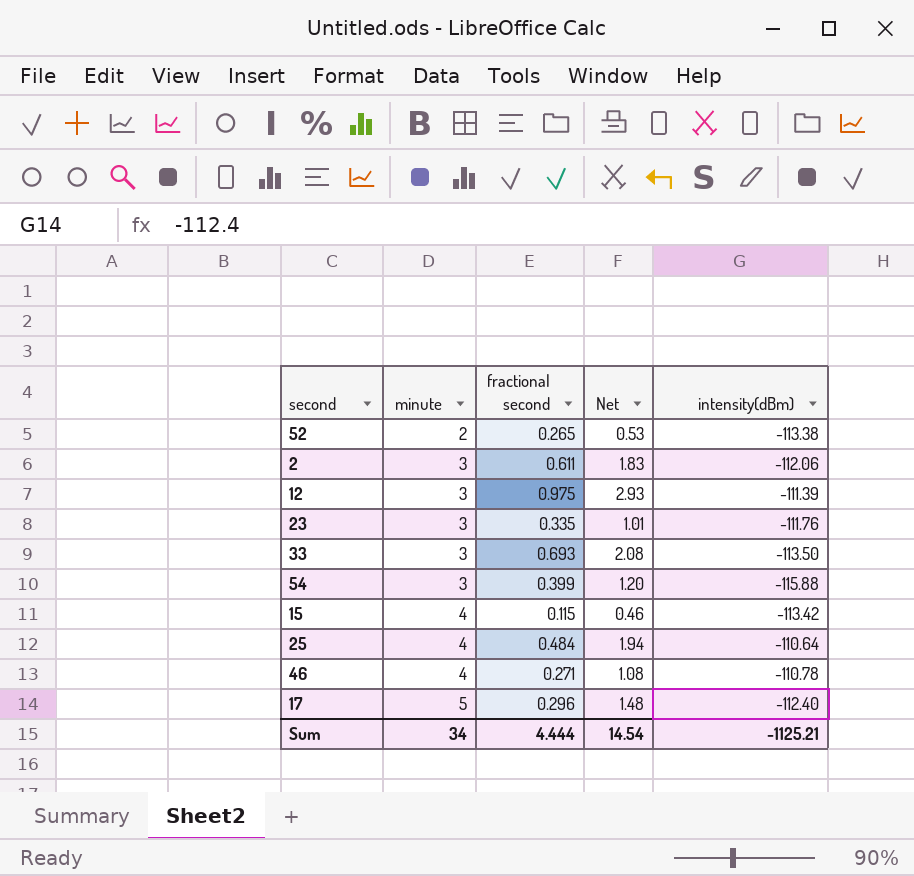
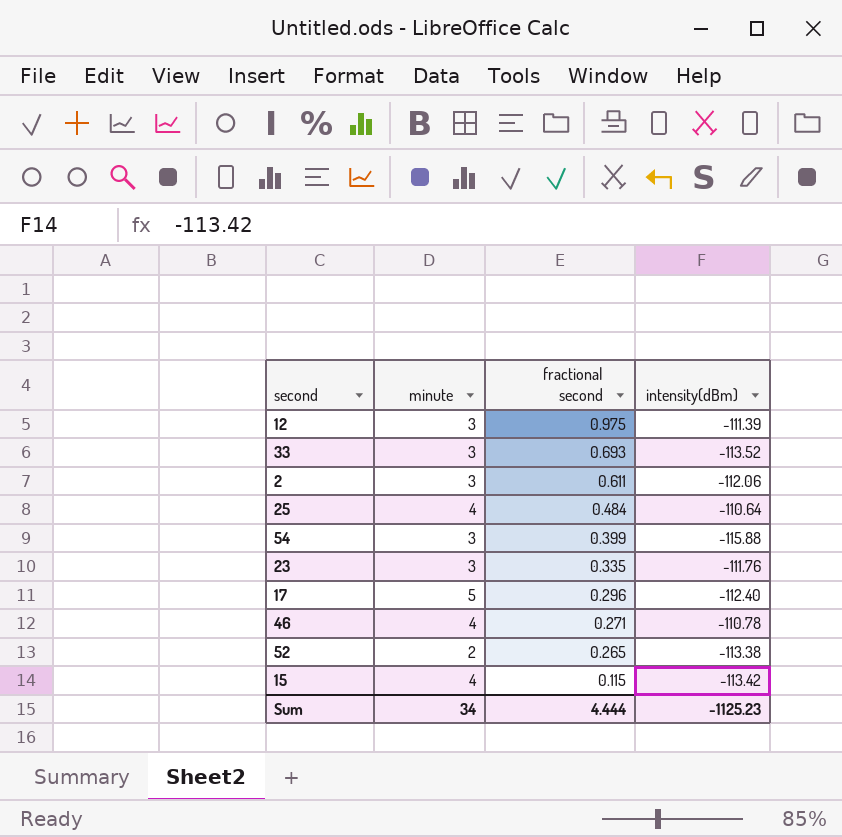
row order: minute ascending -> fractional second descending
column Net | formula: [minute] * [fractional second] -> none
33 | intensity(dBm): -113.50 -> -113.52
Sum | intensity(dBm): -1125.21 -> -1125.23

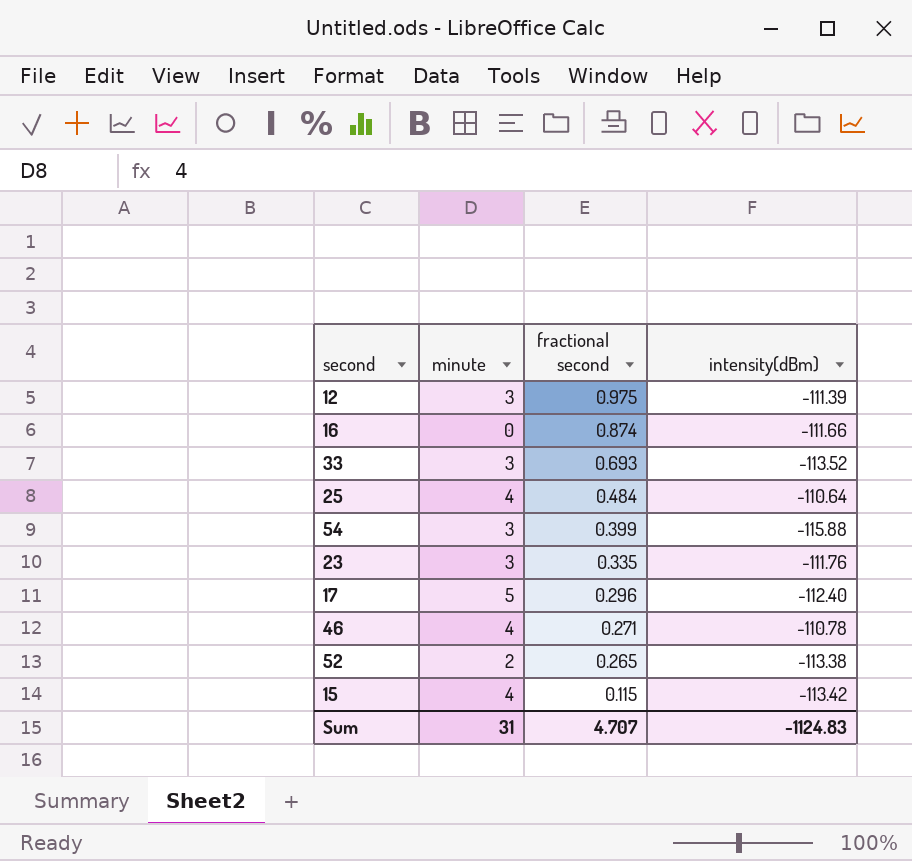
row 2: 3 | 0.611 | -112.06 -> none
row 16: none -> 0 | 0.874 | -111.66
Sum | minute: 34 -> 31
Sum | fractional second: 4.444 -> 4.707
Sum | intensity(dBm): -1125.23 -> -1124.83

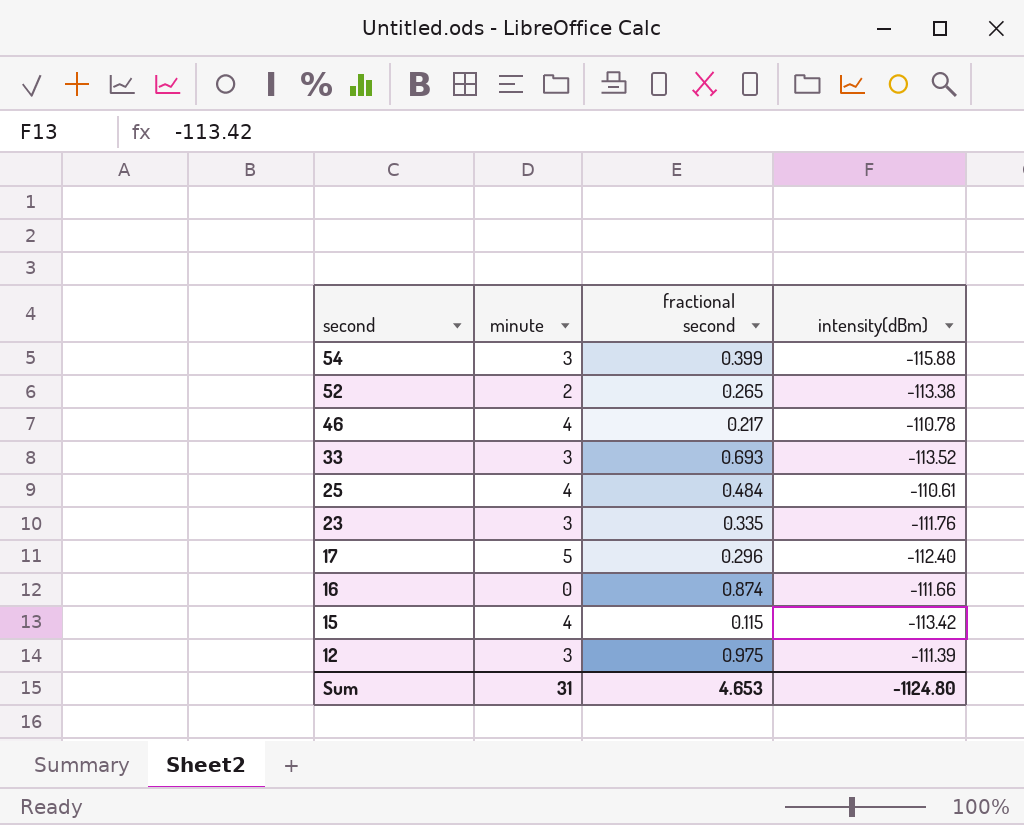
row order: fractional second descending -> second descending
46 | fractional second: 0.271 -> 0.217
25 | intensity(dBm): -110.64 -> -110.61
Sum | fractional second: 4.707 -> 4.653
Sum | intensity(dBm): -1124.83 -> -1124.80

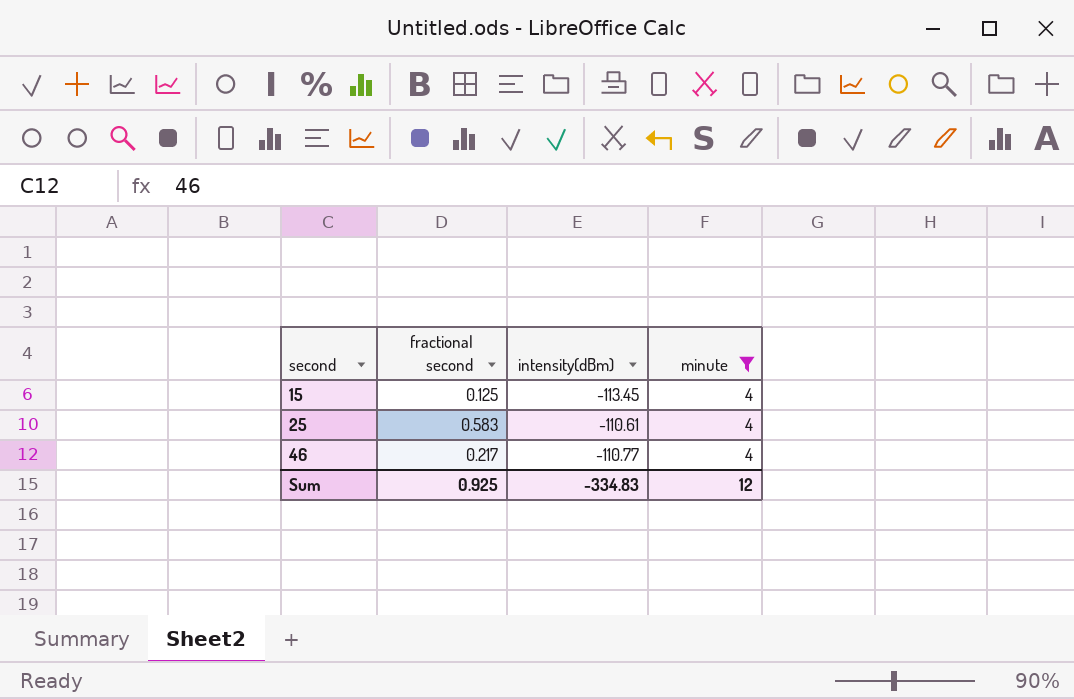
filter: none -> minute = 4
row order: second descending -> second ascending
column minute | position: 2 -> 4
15 | fractional second: 0.115 -> 0.125
15 | intensity(dBm): -113.42 -> -113.45
25 | fractional second: 0.484 -> 0.583
46 | intensity(dBm): -110.78 -> -110.77
Sum | fractional second: 4.653 -> 0.925
Sum | intensity(dBm): -1124.80 -> -334.83
Sum | minute: 31 -> 12

